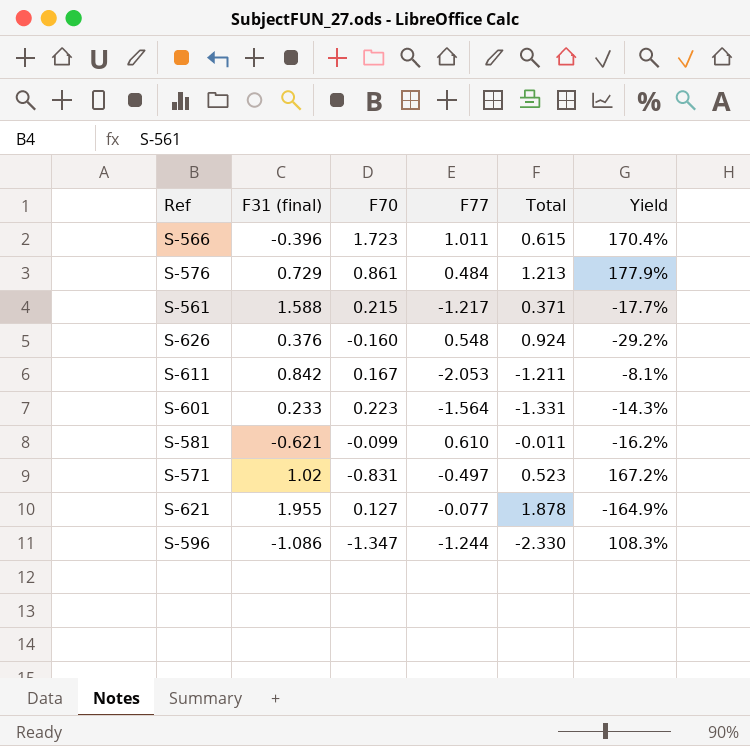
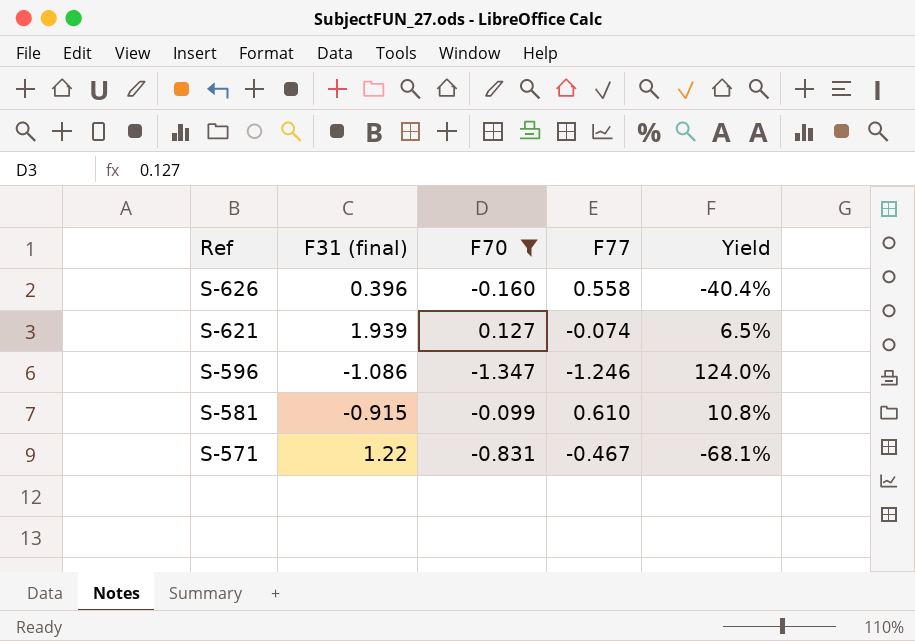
filter: none -> F70 <= 0.127
row order: none -> Ref descending
column Total | formula: [F31 (final)] + [F77] -> none
column Yield | formula: [F70] / [F77] -> [F70] / [F31 (final)]
S-626 | F31 (final): 0.376 -> 0.396
S-626 | F77: 0.548 -> 0.558
S-621 | F31 (final): 1.955 -> 1.939
S-621 | F77: -0.077 -> -0.074
S-596 | F77: -1.244 -> -1.246
S-581 | F31 (final): -0.621 -> -0.915
S-571 | F31 (final): 1.02 -> 1.22
S-571 | F77: -0.497 -> -0.467

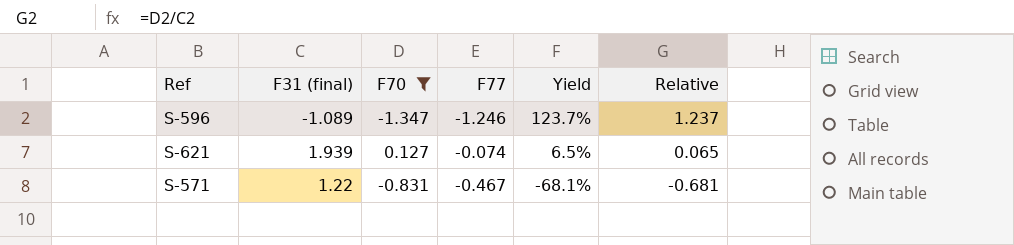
row order: Ref descending -> Yield descending
column Relative | formula: none -> [F70] / [F31 (final)]
row S-626: 0.396 | -0.160 | 0.558 | -40.4% -> none
row S-581: -0.915 | -0.099 | 0.610 | 10.8% -> none
S-596 | F31 (final): -1.086 -> -1.089
S-596 | Yield: 124.0% -> 123.7%

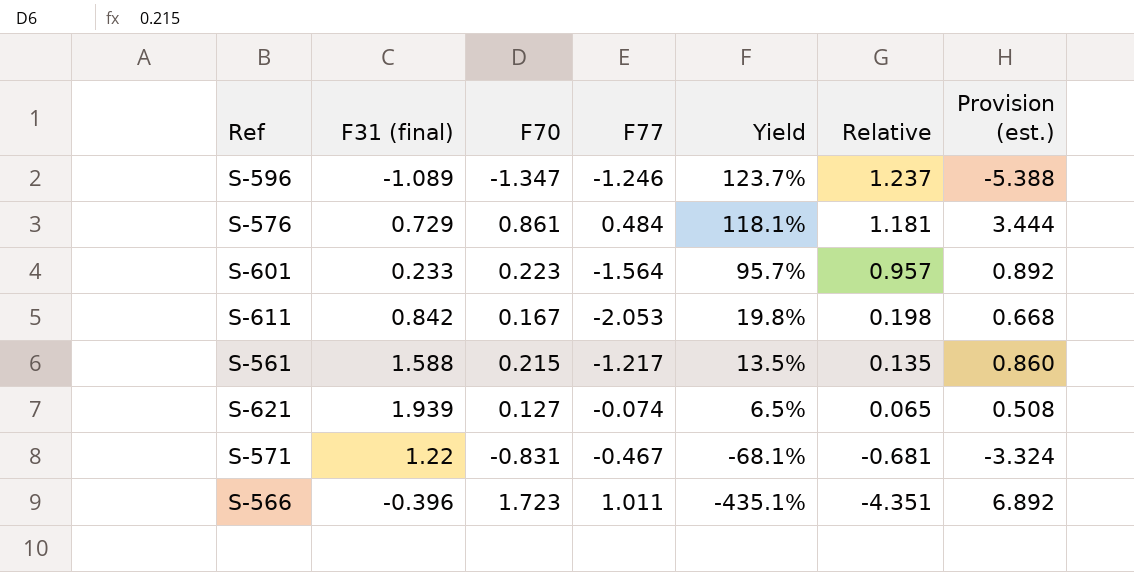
filter: F70 <= 0.127 -> none
column Provision (est.) | formula: none -> [F70] * 4

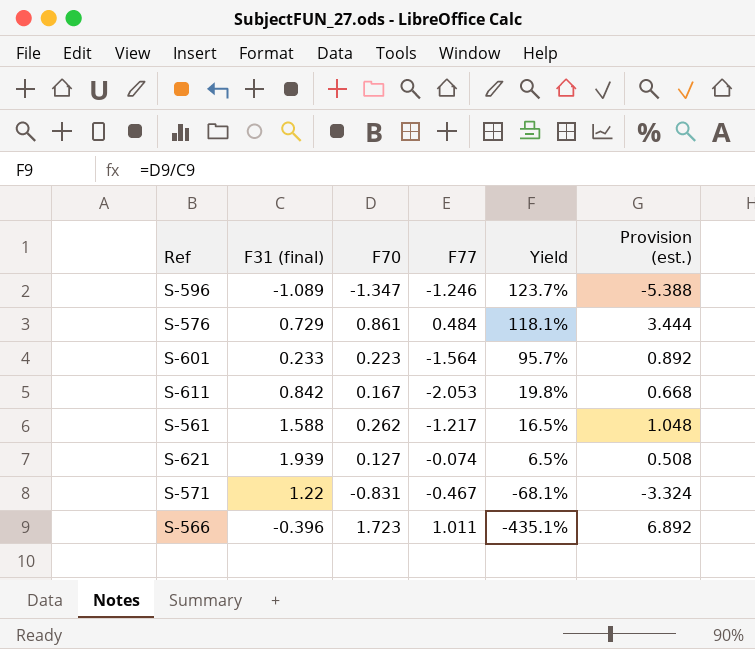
column Relative | formula: [F70] / [F31 (final)] -> none
S-561 | F70: 0.215 -> 0.262
S-561 | Yield: 13.5% -> 16.5%
S-561 | Provision (est.): 0.860 -> 1.048

